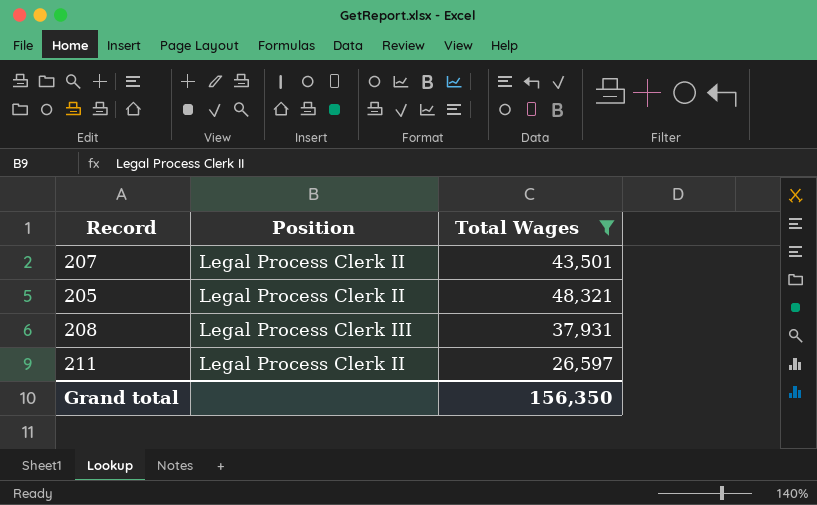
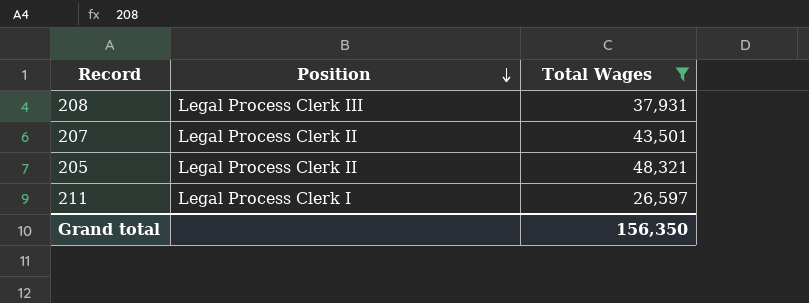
row order: none -> Position descending
211 | Position: Legal Process Clerk II -> Legal Process Clerk I

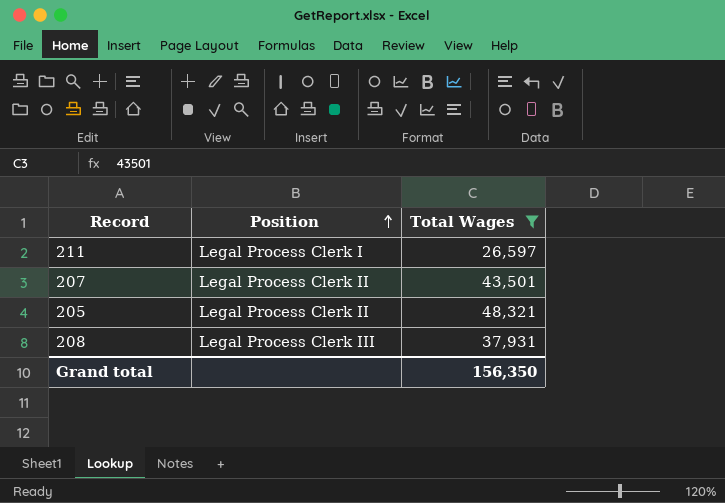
row order: Position descending -> Position ascending

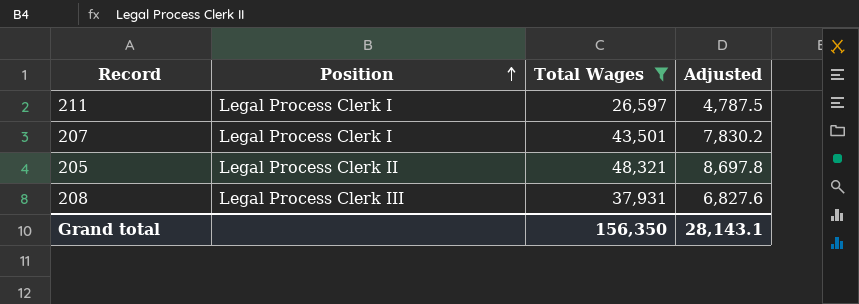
column Adjusted | formula: none -> [Total Wages] * 0.18
207 | Position: Legal Process Clerk II -> Legal Process Clerk I

